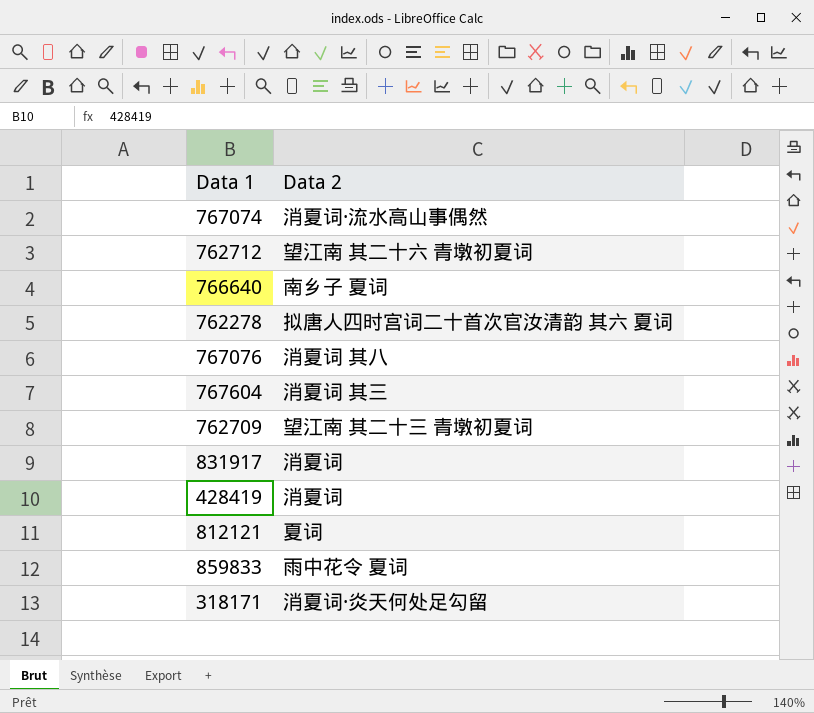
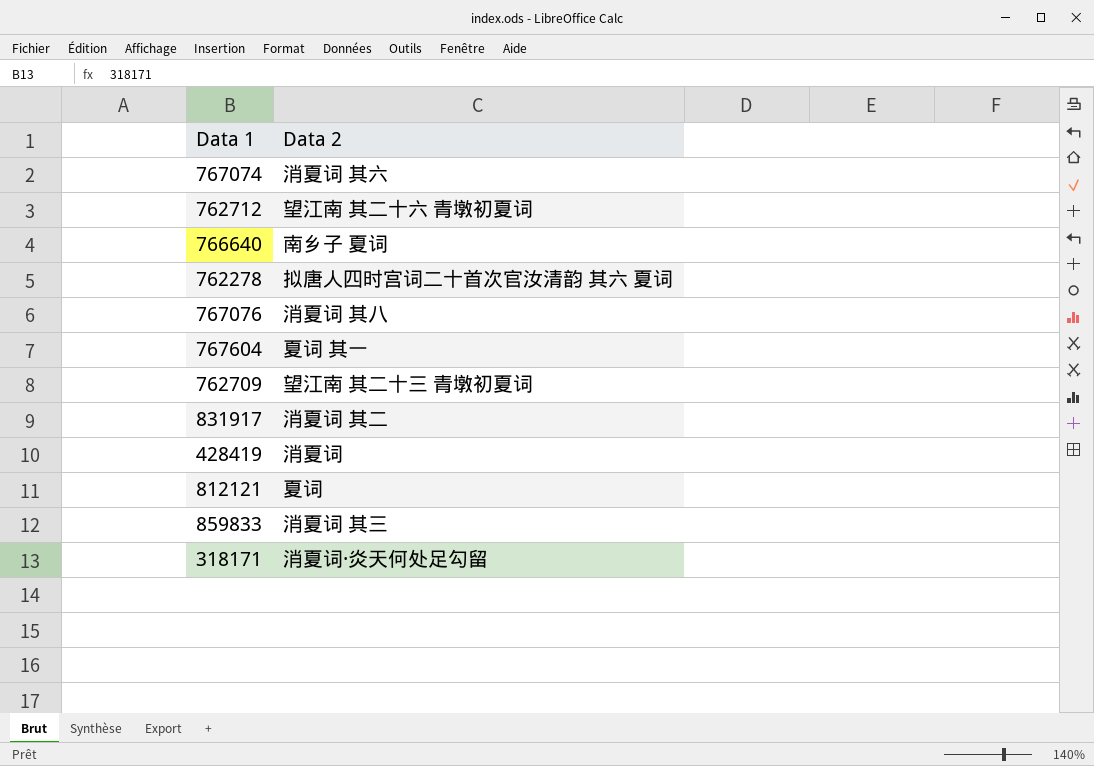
767074 | Data 2: 消夏词·流水高山事偶然 -> 消夏词 其六
767604 | Data 2: 消夏词 其三 -> 夏词 其一
831917 | Data 2: 消夏词 -> 消夏词 其二
859833 | Data 2: 雨中花令 夏词 -> 消夏词 其三

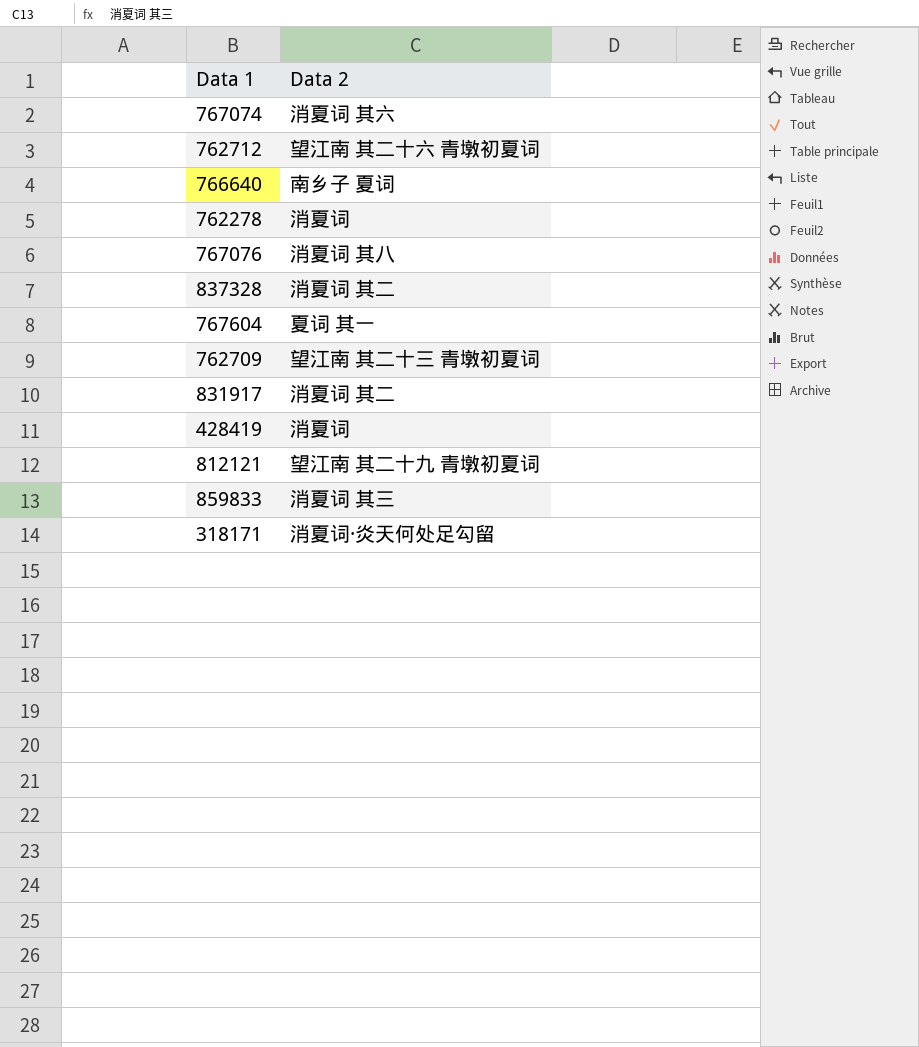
762278 | Data 2: 拟唐人四时宫词二十首次官汝清韵 其六 夏词 -> 消夏词
row 837328: none -> 消夏词 其二
812121 | Data 2: 夏词 -> 望江南 其二十九 青墩初夏词

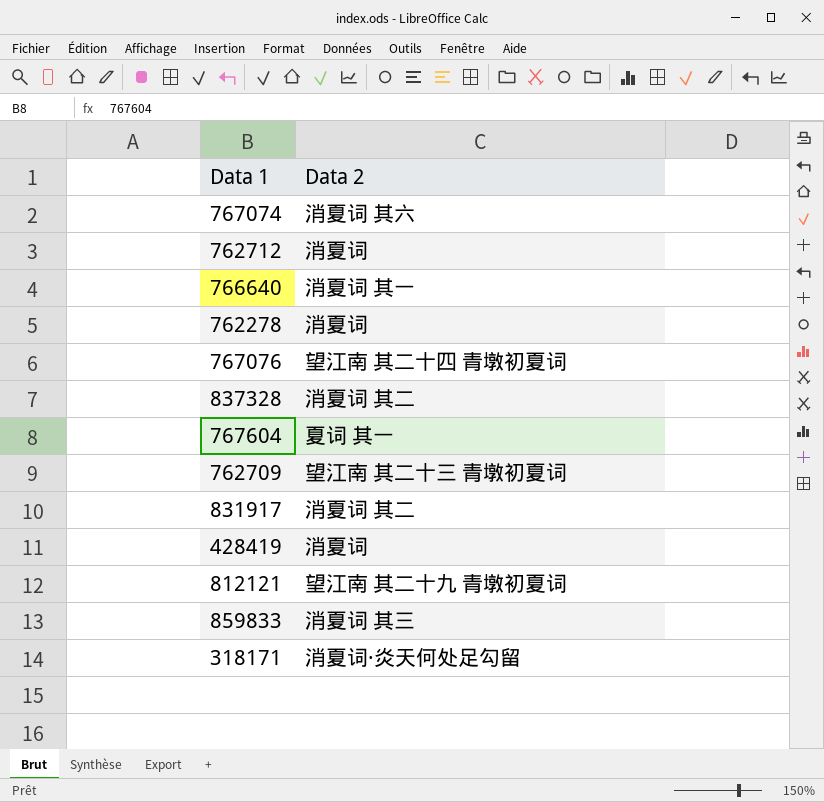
762712 | Data 2: 望江南 其二十六 青墩初夏词 -> 消夏词
766640 | Data 2: 南乡子 夏词 -> 消夏词 其一
767076 | Data 2: 消夏词 其八 -> 望江南 其二十四 青墩初夏词

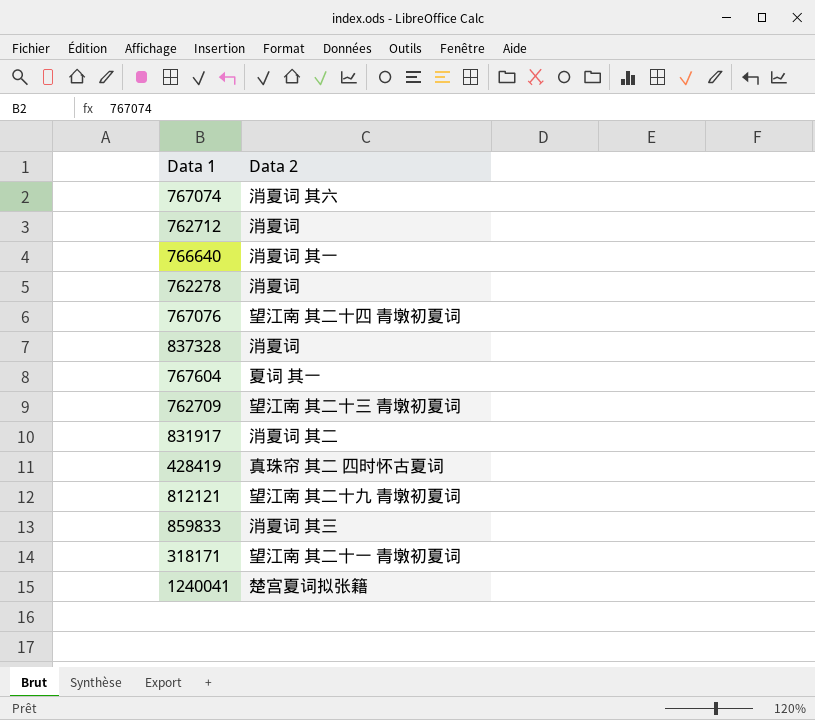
837328 | Data 2: 消夏词 其二 -> 消夏词
428419 | Data 2: 消夏词 -> 真珠帘 其二 四时怀古夏词
318171 | Data 2: 消夏词·炎天何处足勾留 -> 望江南 其二十一 青墩初夏词
row 1240041: none -> 楚宫夏词拟张籍

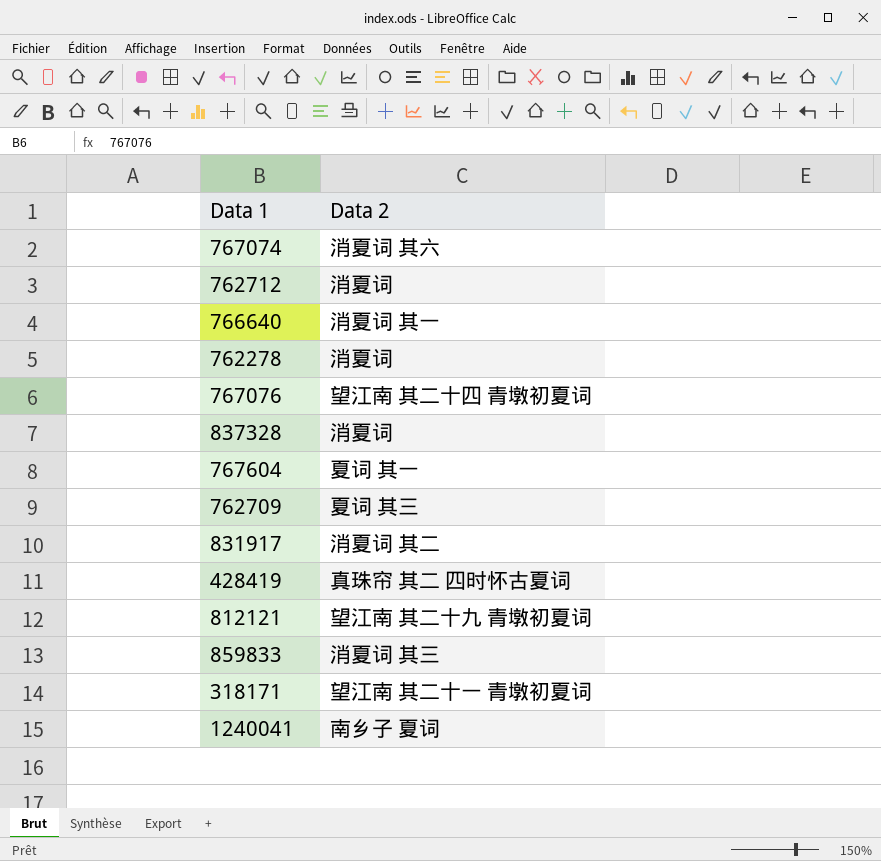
762709 | Data 2: 望江南 其二十三 青墩初夏词 -> 夏词 其三
1240041 | Data 2: 楚宫夏词拟张籍 -> 南乡子 夏词

